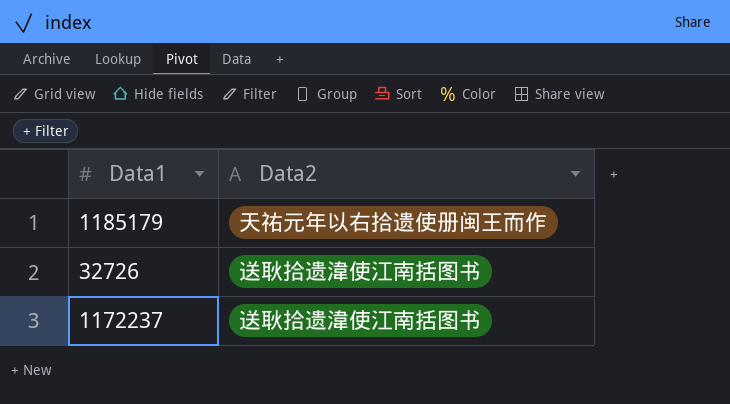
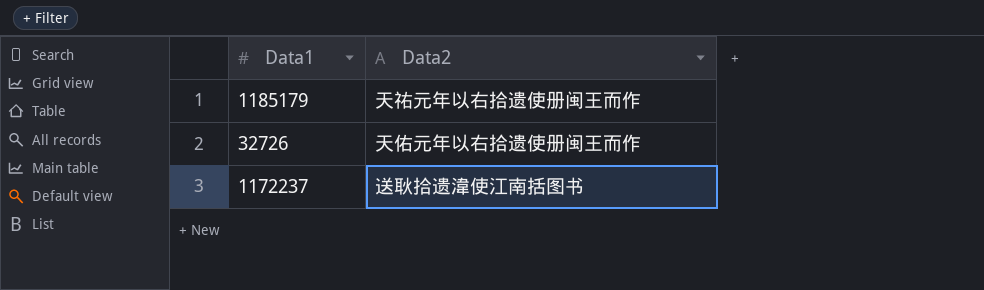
32726 | Data2: 送耿拾遗湋使江南括图书 -> 天佑元年以右拾遗使册闽王而作

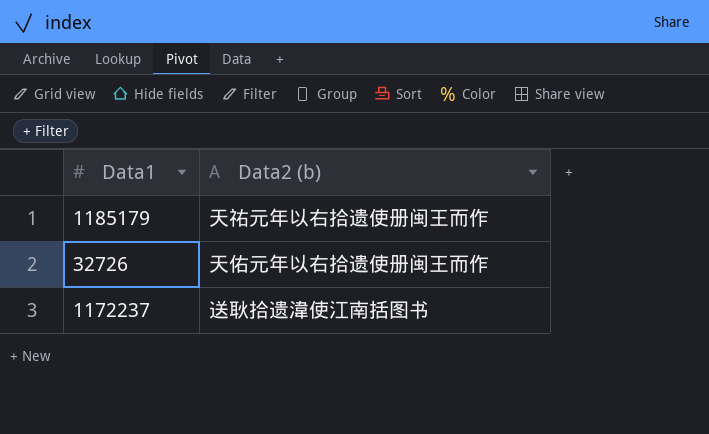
column name: Data2 -> Data2 (b)

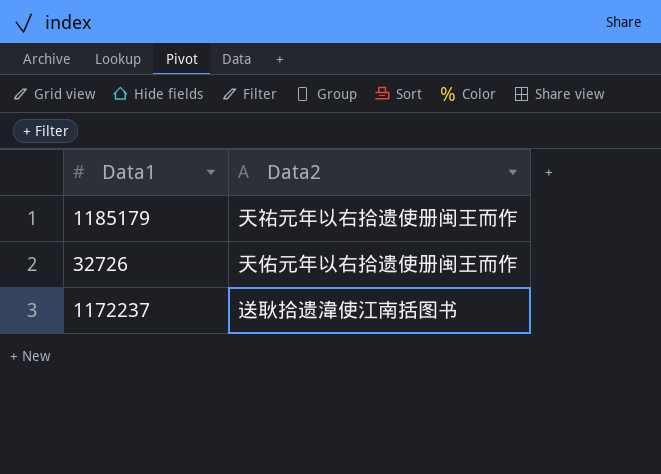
column name: Data2 (b) -> Data2

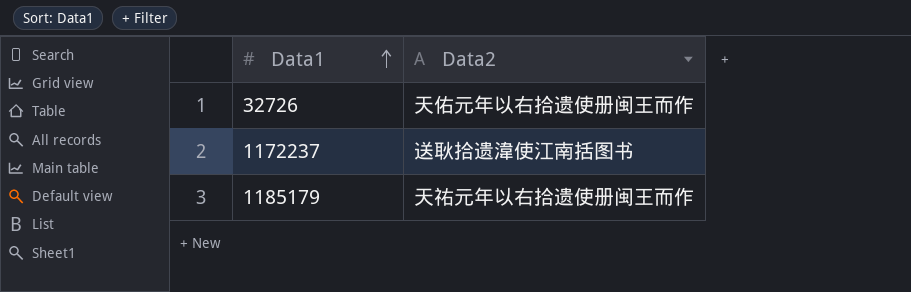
row order: none -> Data1 ascending

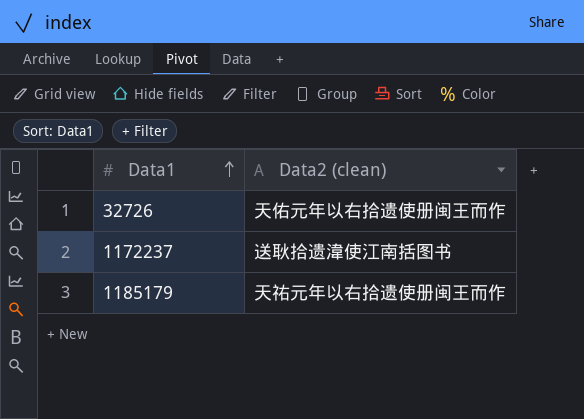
column name: Data2 -> Data2 (clean)

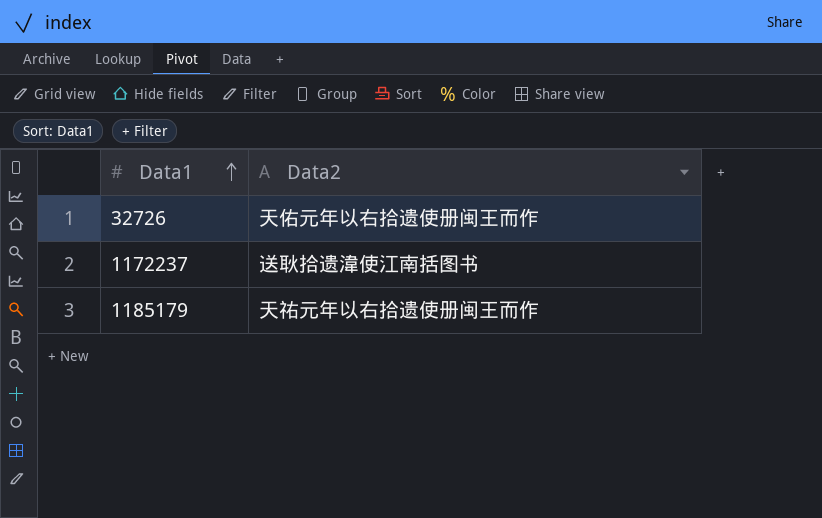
column name: Data2 (clean) -> Data2

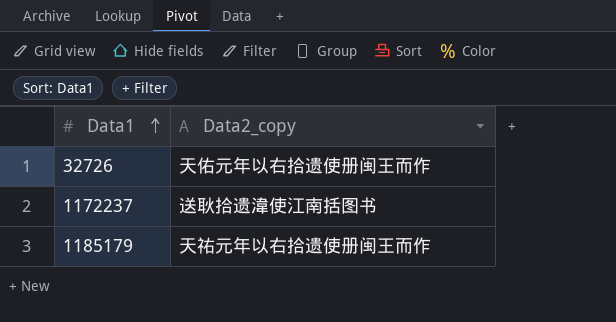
column name: Data2 -> Data2_copy

